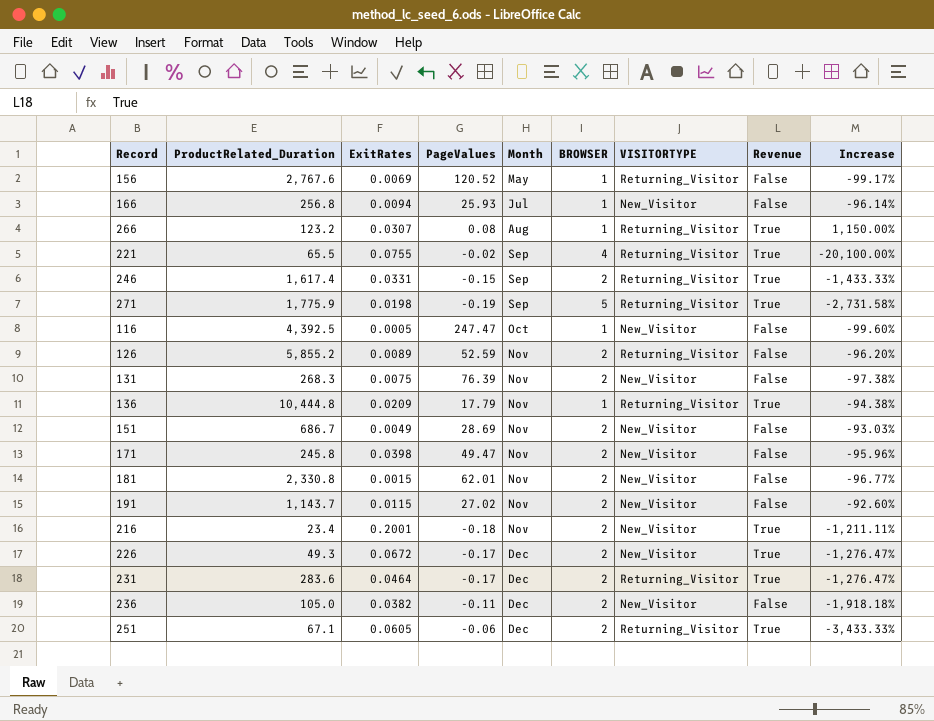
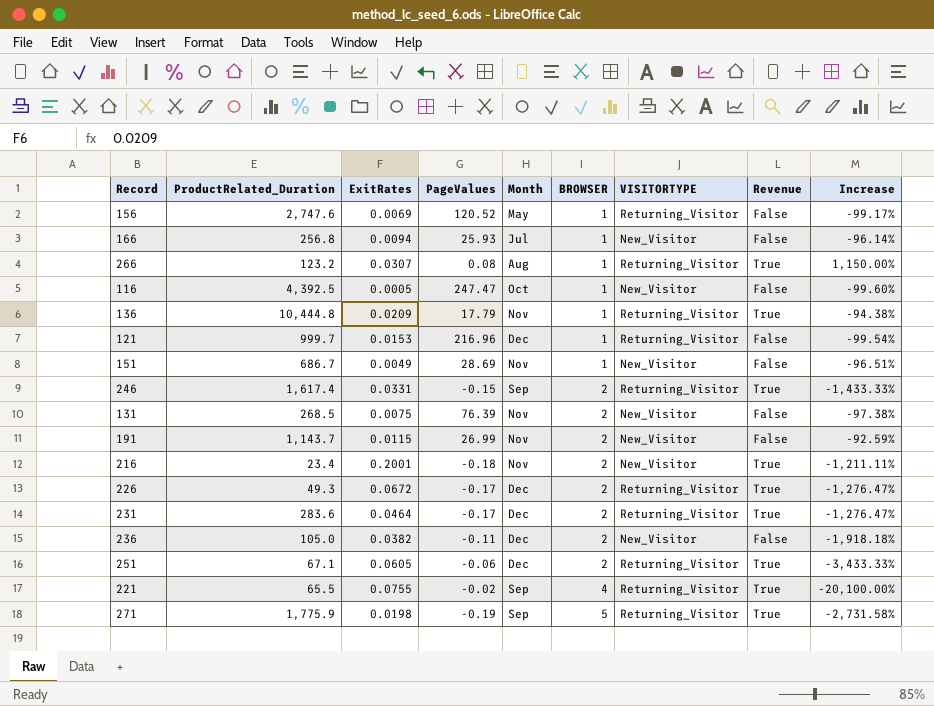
row order: Month ascending -> BROWSER ascending
row 126: 5,855.2 | 0.0089 | 52.59 | Nov | 2 | Returning_Visitor | False | -96.20% -> none
row 171: 245.8 | 0.0398 | 49.47 | Nov | 2 | New_Visitor | False | -95.96% -> none
row 181: 2,330.8 | 0.0015 | 62.01 | Nov | 2 | New_Visitor | False | -96.77% -> none
156 | ProductRelated_Duration: 2,767.6 -> 2,747.6
row 121: none -> 999.7 | 0.0153 | 216.96 | Dec | 1 | Returning_Visitor | False | -99.54%
151 | BROWSER: 2 -> 1
151 | Increase: -93.03% -> -96.51%
131 | ProductRelated_Duration: 268.3 -> 268.5
191 | PageValues: 27.02 -> 26.99
191 | Increase: -92.60% -> -92.59%
226 | VISITORTYPE: New_Visitor -> Returning_Visitor

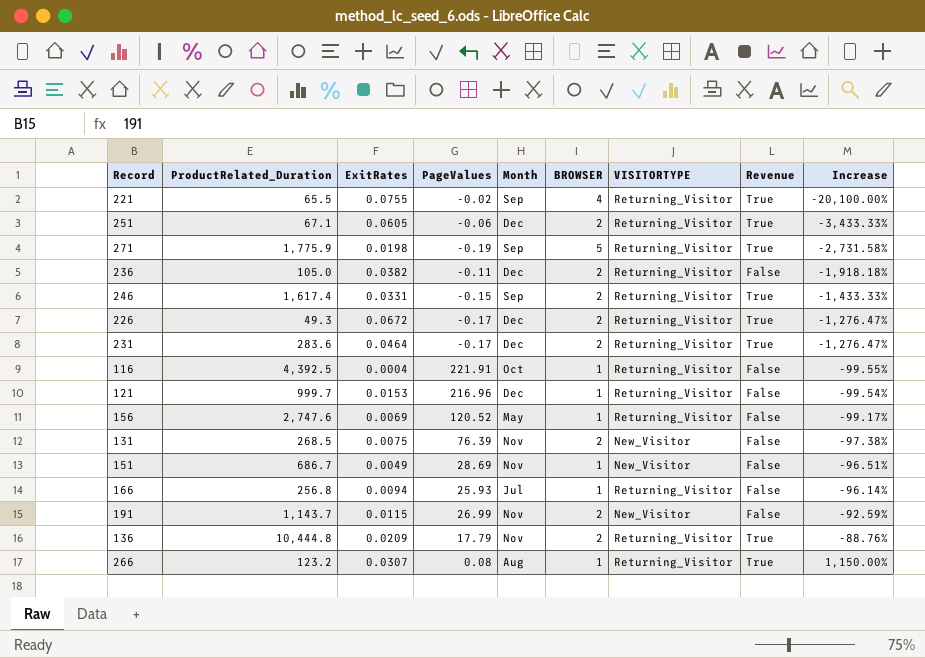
row order: BROWSER ascending -> Increase ascending
row 216: 23.4 | 0.2001 | -0.18 | Nov | 2 | New_Visitor | True | -1,211.11% -> none
236 | VISITORTYPE: New_Visitor -> Returning_Visitor
116 | ExitRates: 0.0005 -> 0.0004
116 | PageValues: 247.47 -> 221.91
116 | VISITORTYPE: New_Visitor -> Returning_Visitor
116 | Increase: -99.60% -> -99.55%
166 | VISITORTYPE: New_Visitor -> Returning_Visitor
136 | BROWSER: 1 -> 2
136 | Increase: -94.38% -> -88.76%

